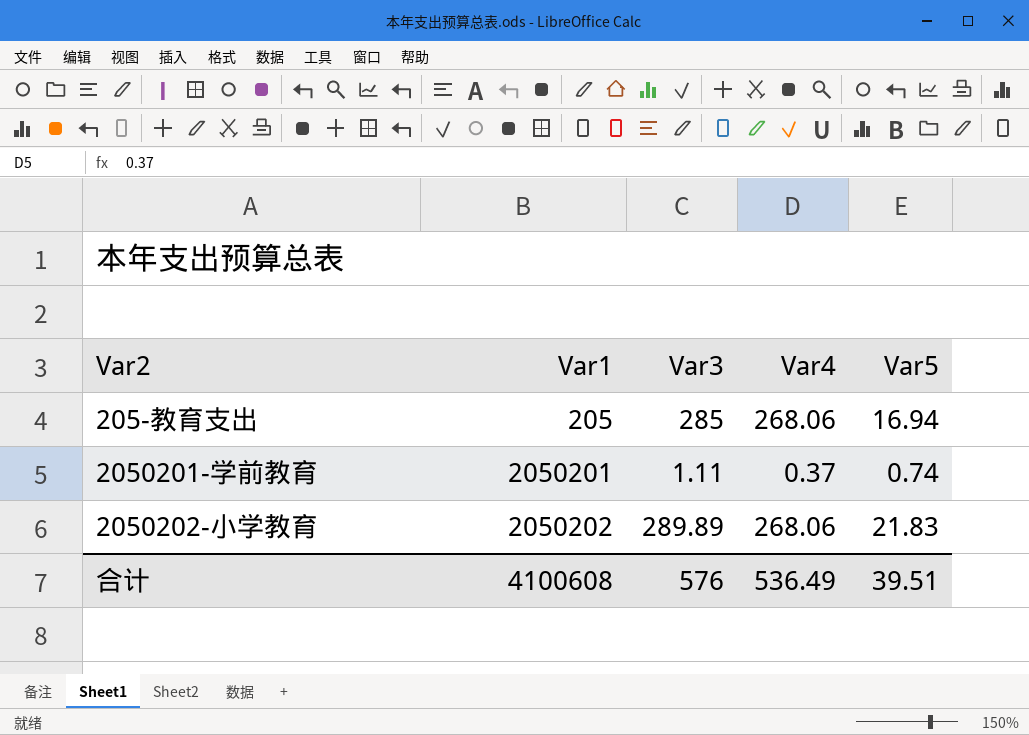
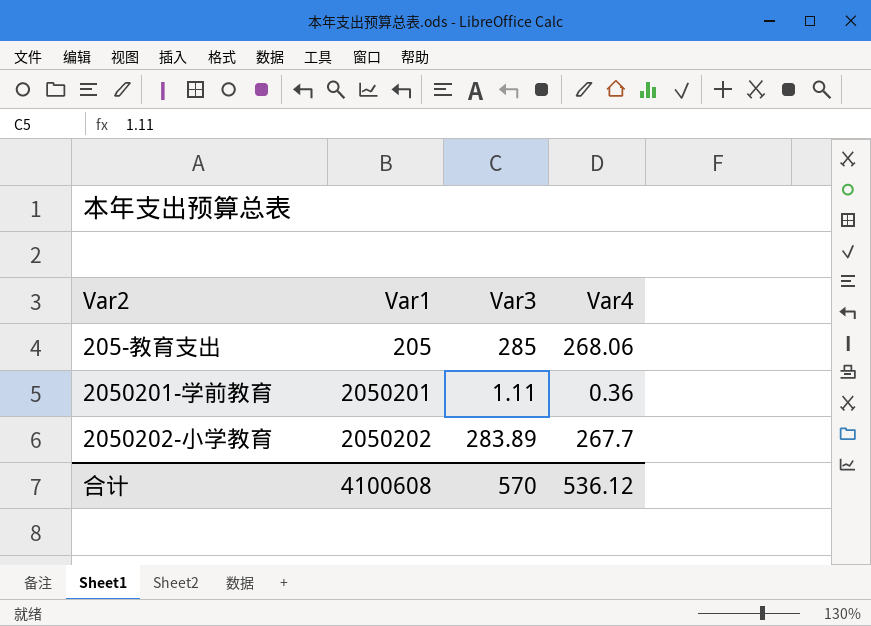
column Var5 | formula: [Var3] - [Var4] -> none
2050201-学前教育 | Var4: 0.37 -> 0.36
2050202-小学教育 | Var3: 289.89 -> 283.89
2050202-小学教育 | Var4: 268.06 -> 267.7
合计 | Var3: 576 -> 570
合计 | Var4: 536.49 -> 536.12

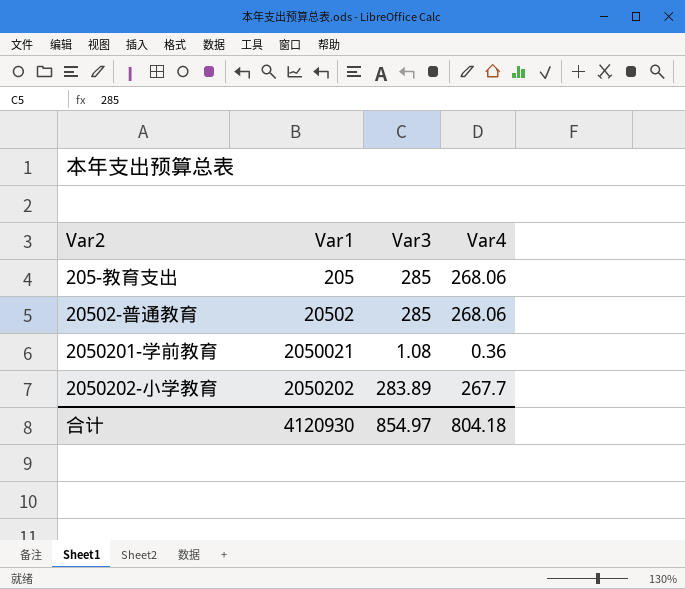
row 20502-普通教育: none -> 20502 | 285 | 268.06
2050201-学前教育 | Var1: 2050201 -> 2050021
2050201-学前教育 | Var3: 1.11 -> 1.08
合计 | Var1: 4100608 -> 4120930
合计 | Var3: 570 -> 854.97
合计 | Var4: 536.12 -> 804.18

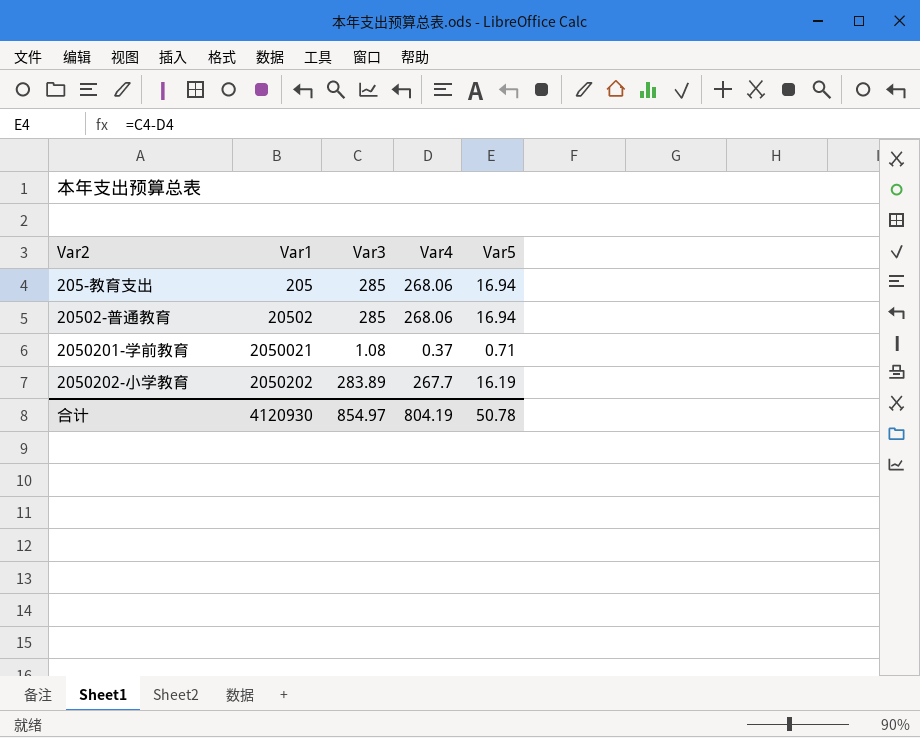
column Var5 | formula: none -> [Var3] - [Var4]
2050201-学前教育 | Var4: 0.36 -> 0.37
合计 | Var4: 804.18 -> 804.19

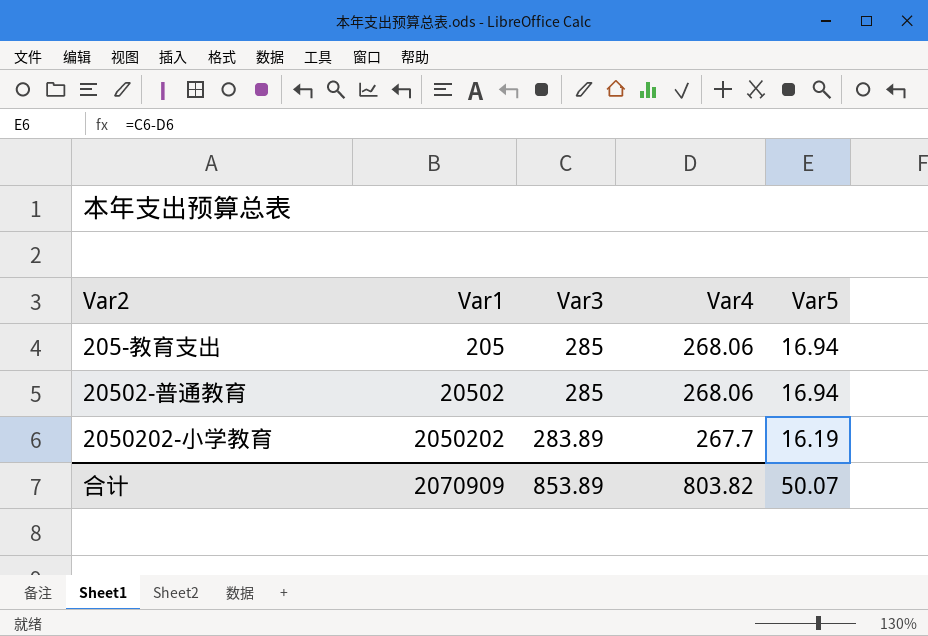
row 2050201-学前教育: 2050021 | 1.08 | 0.37 | 0.71 -> none
合计 | Var1: 4120930 -> 2070909
合计 | Var3: 854.97 -> 853.89
合计 | Var4: 804.19 -> 803.82
合计 | Var5: 50.78 -> 50.07

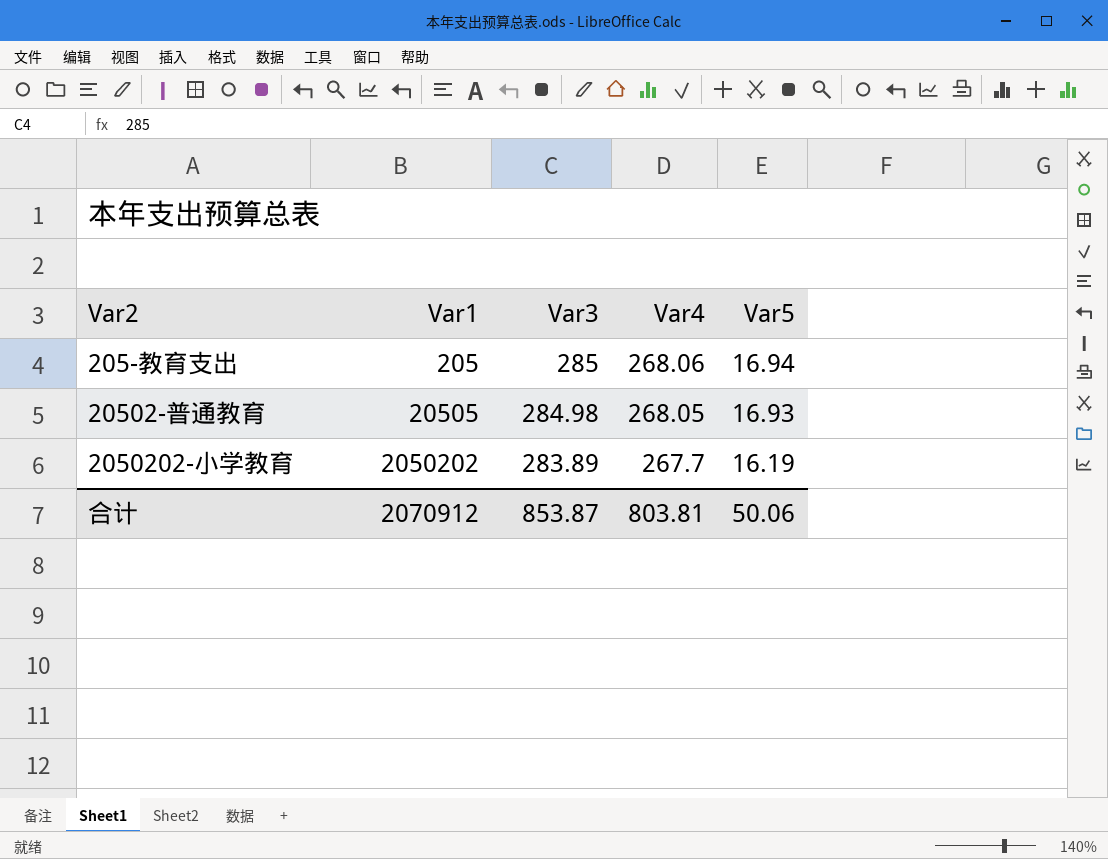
20502-普通教育 | Var1: 20502 -> 20505
20502-普通教育 | Var3: 285 -> 284.98
20502-普通教育 | Var4: 268.06 -> 268.05
20502-普通教育 | Var5: 16.94 -> 16.93
合计 | Var1: 2070909 -> 2070912
合计 | Var3: 853.89 -> 853.87
合计 | Var4: 803.82 -> 803.81
合计 | Var5: 50.07 -> 50.06

